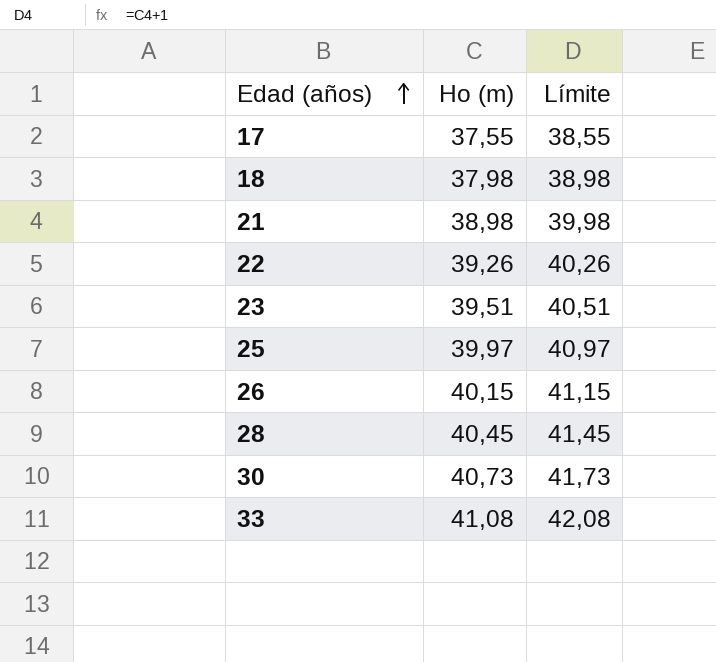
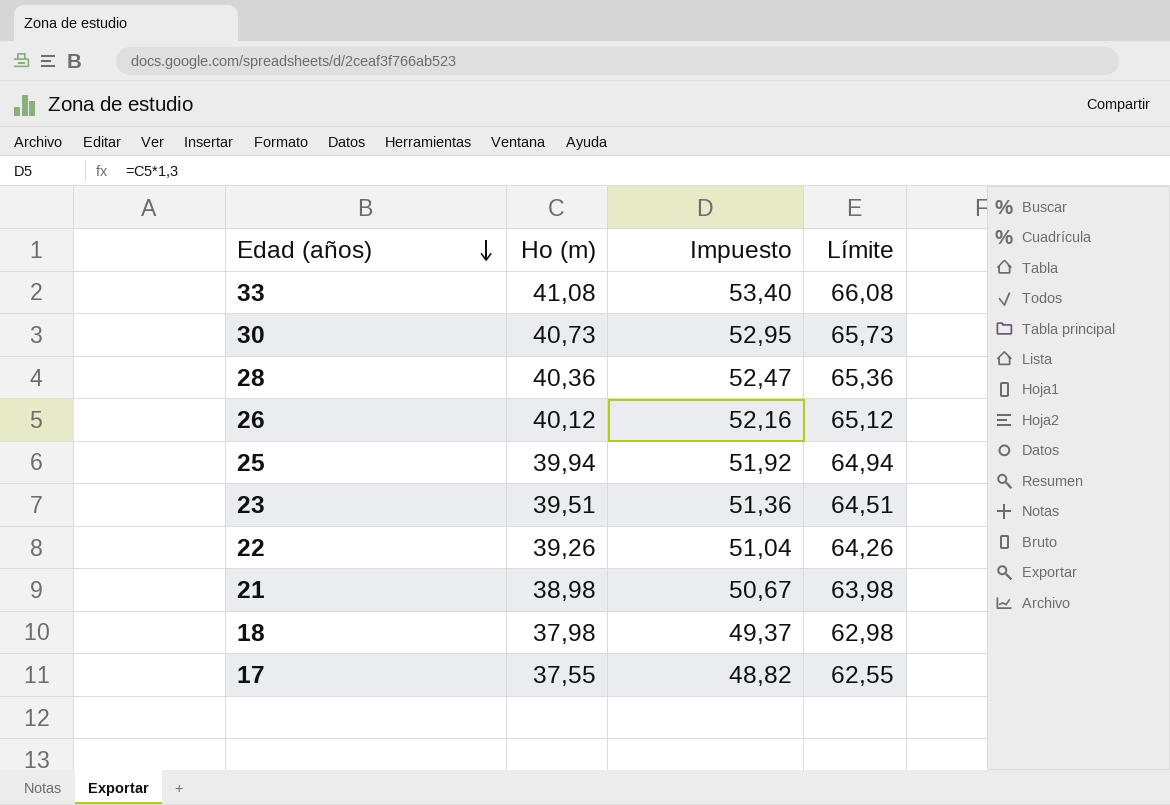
row order: Edad (años) ascending -> Edad (años) descending
column Impuesto | formula: none -> [Ho (m)] * 1,3
column Límite | formula: [Ho (m)] + 1 -> [Ho (m)] + 25
28 | Ho (m): 40,45 -> 40,36
26 | Ho (m): 40,15 -> 40,12
25 | Ho (m): 39,97 -> 39,94

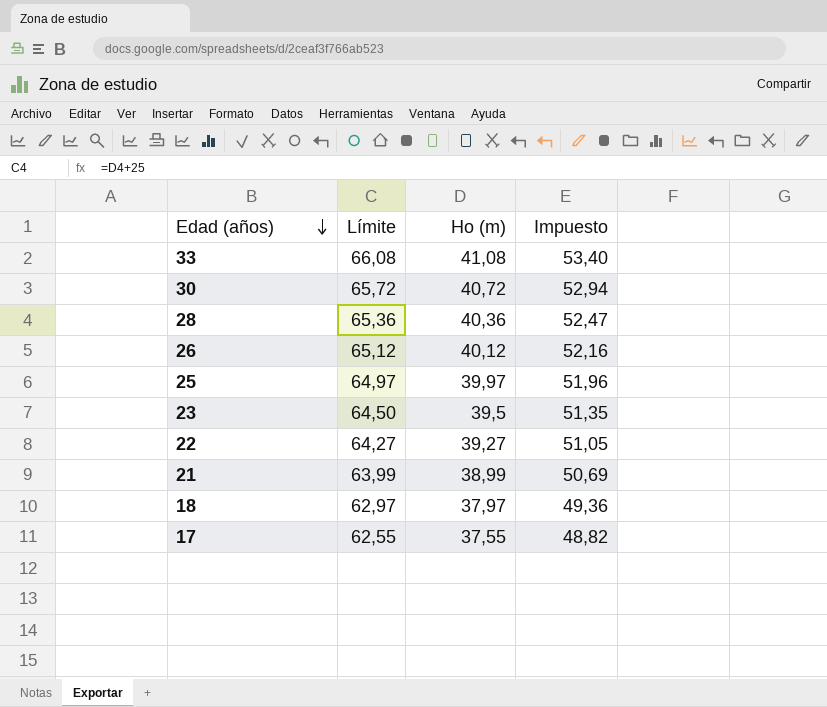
column Límite | position: 4 -> 2
30 | Límite: 65,73 -> 65,72
30 | Ho (m): 40,73 -> 40,72
30 | Impuesto: 52,95 -> 52,94
25 | Límite: 64,94 -> 64,97
25 | Ho (m): 39,94 -> 39,97
25 | Impuesto: 51,92 -> 51,96
23 | Límite: 64,51 -> 64,50
23 | Ho (m): 39,51 -> 39,5
23 | Impuesto: 51,36 -> 51,35
22 | Límite: 64,26 -> 64,27
22 | Ho (m): 39,26 -> 39,27
22 | Impuesto: 51,04 -> 51,05
21 | Límite: 63,98 -> 63,99
21 | Ho (m): 38,98 -> 38,99
21 | Impuesto: 50,67 -> 50,69
18 | Límite: 62,98 -> 62,97
18 | Ho (m): 37,98 -> 37,97
18 | Impuesto: 49,37 -> 49,36

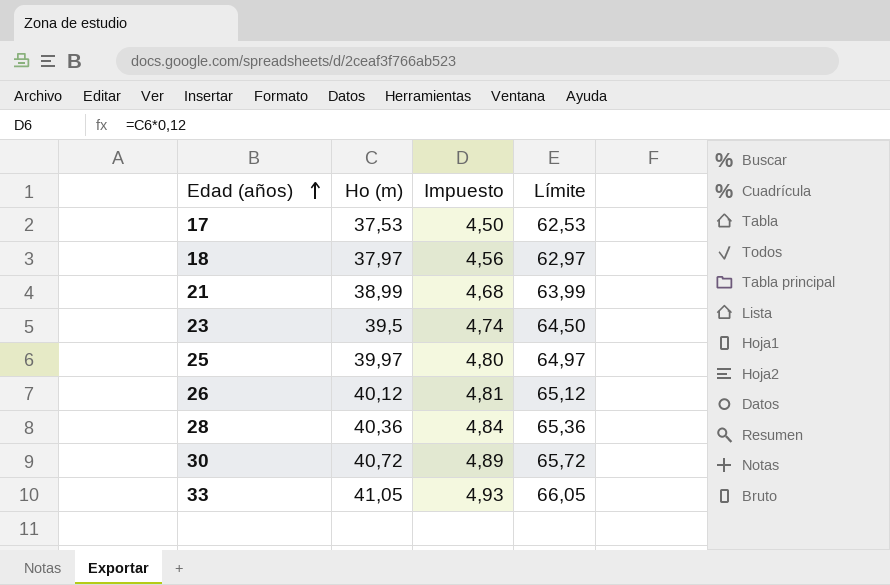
row order: Edad (años) descending -> Edad (años) ascending
column Impuesto | formula: [Ho (m)] * 1,3 -> [Ho (m)] * 0,12
column Límite | position: 2 -> 4
row 22: 64,27 | 39,27 | 51,05 -> none
17 | Ho (m): 37,55 -> 37,53
17 | Límite: 62,55 -> 62,53
33 | Ho (m): 41,08 -> 41,05
33 | Límite: 66,08 -> 66,05

